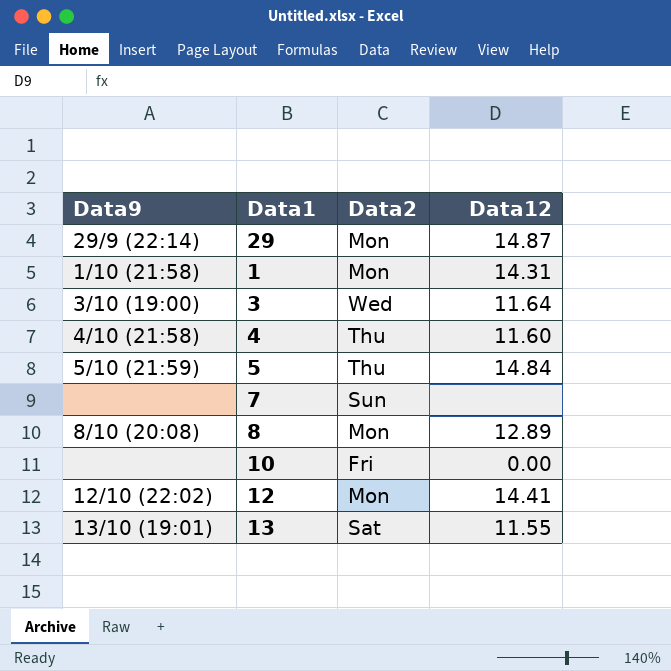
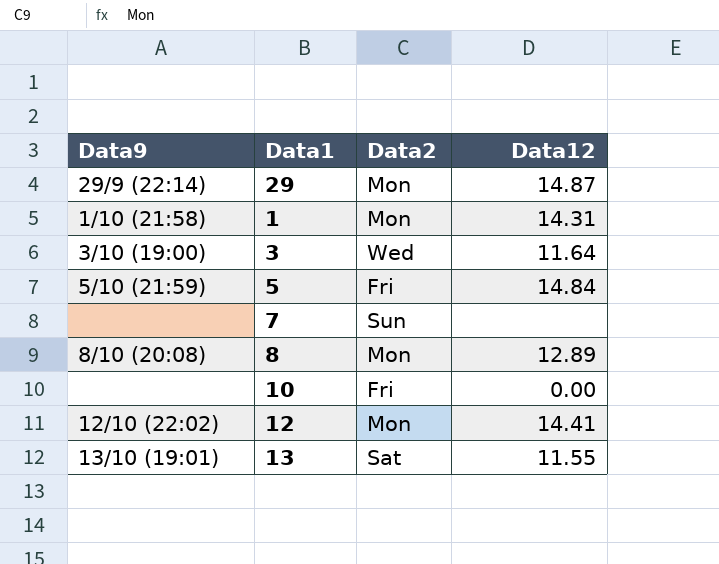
row 4: 4/10 (21:58) | Thu | 11.60 -> none
5 | Data2: Thu -> Fri

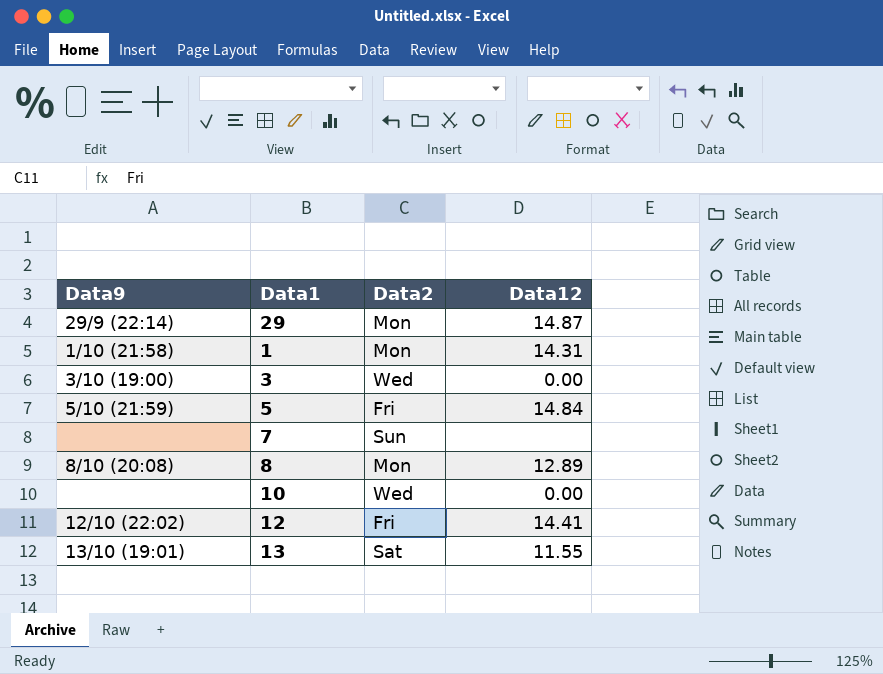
3 | Data12: 11.64 -> 0.00
10 | Data2: Fri -> Wed
12 | Data2: Mon -> Fri

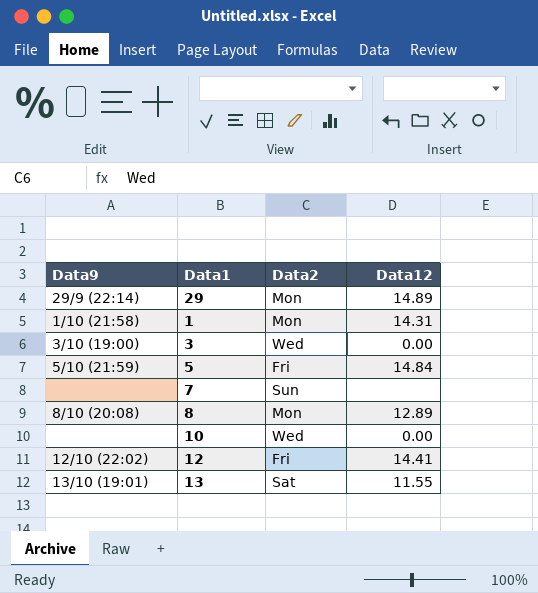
29 | Data12: 14.87 -> 14.89

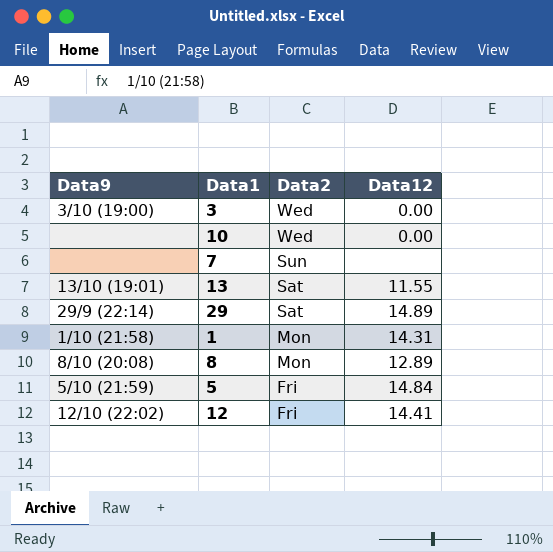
row order: none -> Data2 descending
29 | Data2: Mon -> Sat

